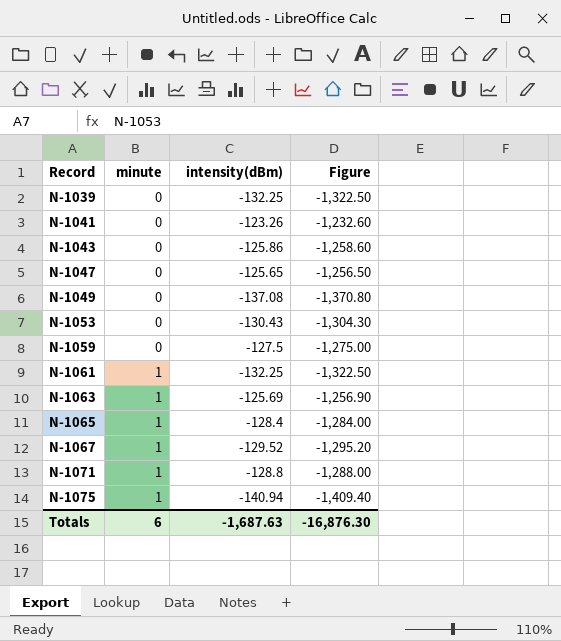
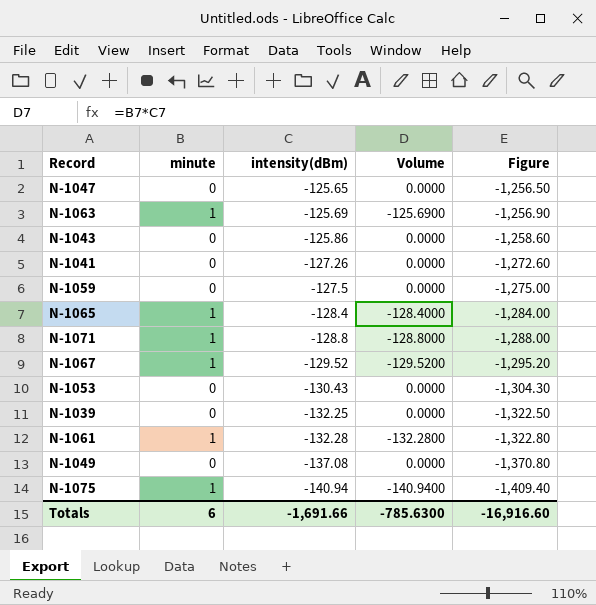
row order: Record ascending -> intensity(dBm) descending
column Volume | formula: none -> [minute] * [intensity(dBm)]
N-1041 | intensity(dBm): -123.26 -> -127.26
N-1041 | Figure: -1,232.60 -> -1,272.60
N-1061 | intensity(dBm): -132.25 -> -132.28
N-1061 | Figure: -1,322.50 -> -1,322.80
Totals | intensity(dBm): -1,687.63 -> -1,691.66
Totals | Figure: -16,876.30 -> -16,916.60

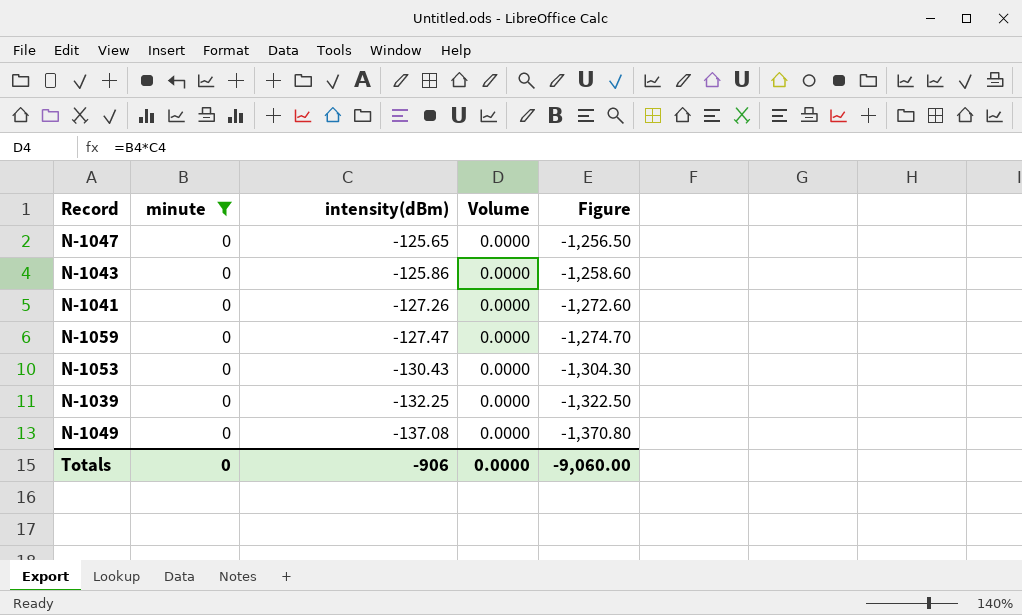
filter: none -> minute = 0
N-1059 | intensity(dBm): -127.5 -> -127.47
N-1059 | Figure: -1,275.00 -> -1,274.70
Totals | minute: 6 -> 0
Totals | intensity(dBm): -1,691.66 -> -906
Totals | Volume: -785.6300 -> 0.0000
Totals | Figure: -16,916.60 -> -9,060.00

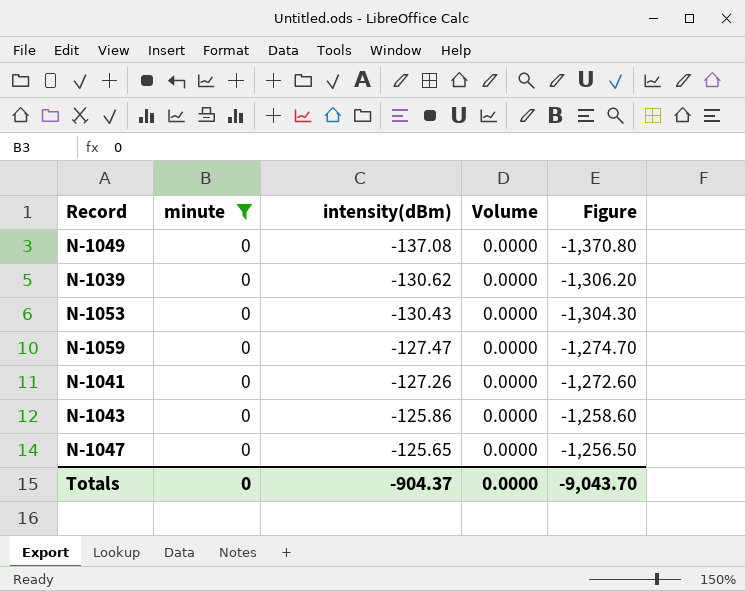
row order: intensity(dBm) descending -> intensity(dBm) ascending
N-1039 | intensity(dBm): -132.25 -> -130.62
N-1039 | Figure: -1,322.50 -> -1,306.20
Totals | intensity(dBm): -906 -> -904.37
Totals | Figure: -9,060.00 -> -9,043.70

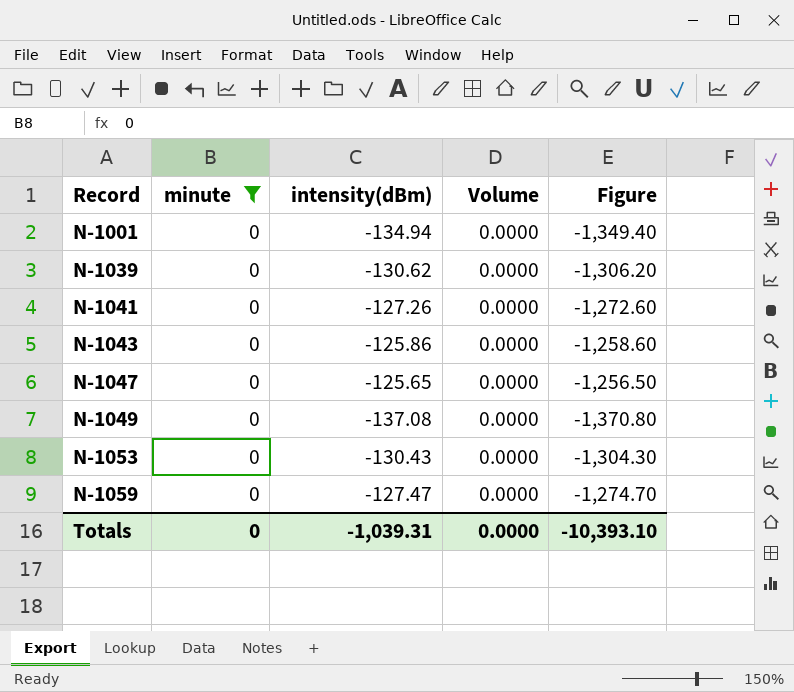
row order: intensity(dBm) ascending -> Record ascending
row N-1001: none -> 0 | -134.94 | 0.0000 | -1,349.40
Totals | intensity(dBm): -904.37 -> -1,039.31
Totals | Figure: -9,043.70 -> -10,393.10

